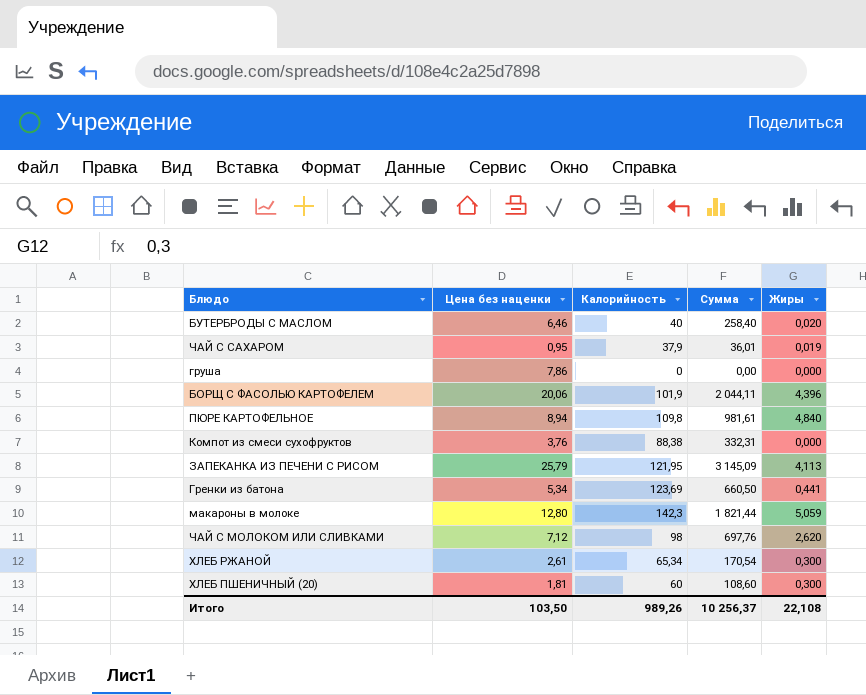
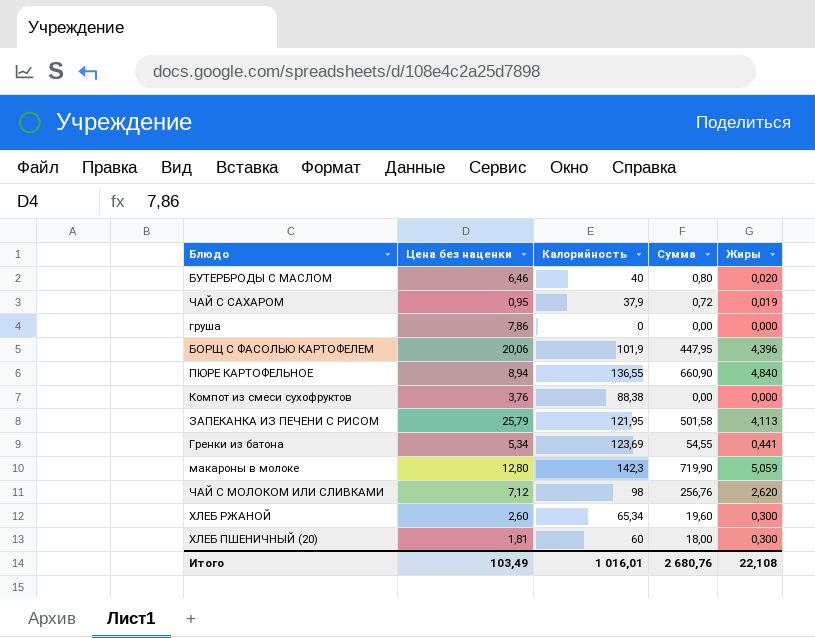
column Сумма | formula: [Цена без наценки] * [Калорийность] -> [Калорийность] * [Жиры]
ПЮРЕ КАРТОФЕЛЬНОЕ | Калорийность: 109,8 -> 136,55
ХЛЕБ РЖАНОЙ | Цена без наценки: 2,61 -> 2,60
Итого | Цена без наценки: 103,50 -> 103,49
Итого | Калорийность: 989,26 -> 1 016,01
Итого | Сумма: 10 256,37 -> 2 680,76

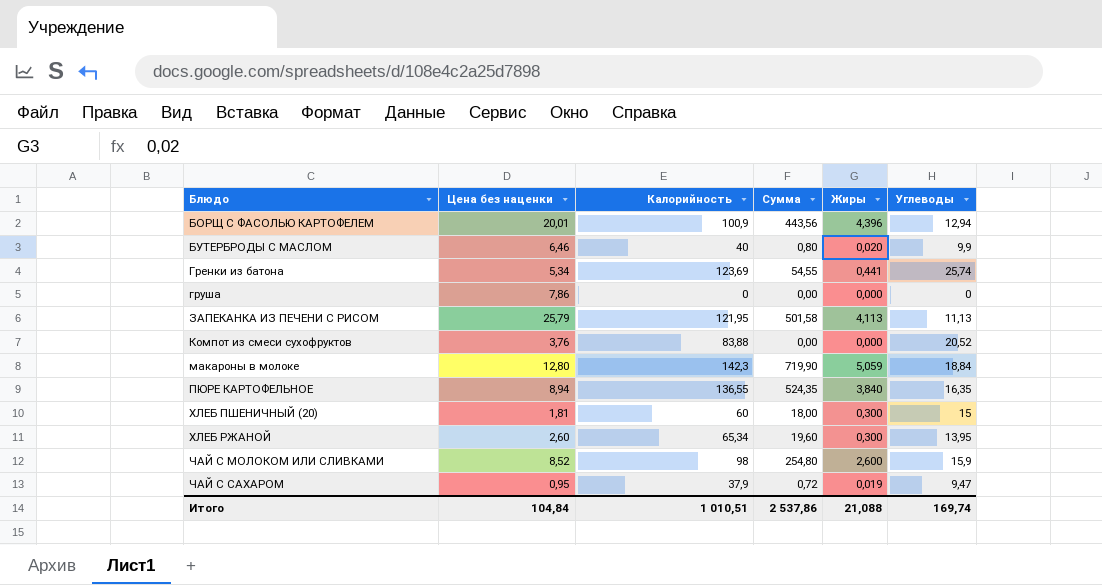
row order: none -> Блюдо ascending
column Углеводы | position: none -> 6
БОРЩ С ФАСОЛЬЮ КАРТОФЕЛЕМ | Цена без наценки: 20,06 -> 20,01
БОРЩ С ФАСОЛЬЮ КАРТОФЕЛЕМ | Калорийность: 101,9 -> 100,9
БОРЩ С ФАСОЛЬЮ КАРТОФЕЛЕМ | Сумма: 447,95 -> 443,56
Компот из смеси сухофруктов | Калорийность: 88,38 -> 83,88
ПЮРЕ КАРТОФЕЛЬНОЕ | Сумма: 660,90 -> 524,35
ПЮРЕ КАРТОФЕЛЬНОЕ | Жиры: 4,840 -> 3,840
ЧАЙ С МОЛОКОМ ИЛИ СЛИВКАМИ | Цена без наценки: 7,12 -> 8,52
ЧАЙ С МОЛОКОМ ИЛИ СЛИВКАМИ | Сумма: 256,76 -> 254,80
ЧАЙ С МОЛОКОМ ИЛИ СЛИВКАМИ | Жиры: 2,620 -> 2,600
Итого | Цена без наценки: 103,49 -> 104,84
Итого | Калорийность: 1 016,01 -> 1 010,51
Итого | Сумма: 2 680,76 -> 2 537,86
Итого | Жиры: 22,108 -> 21,088

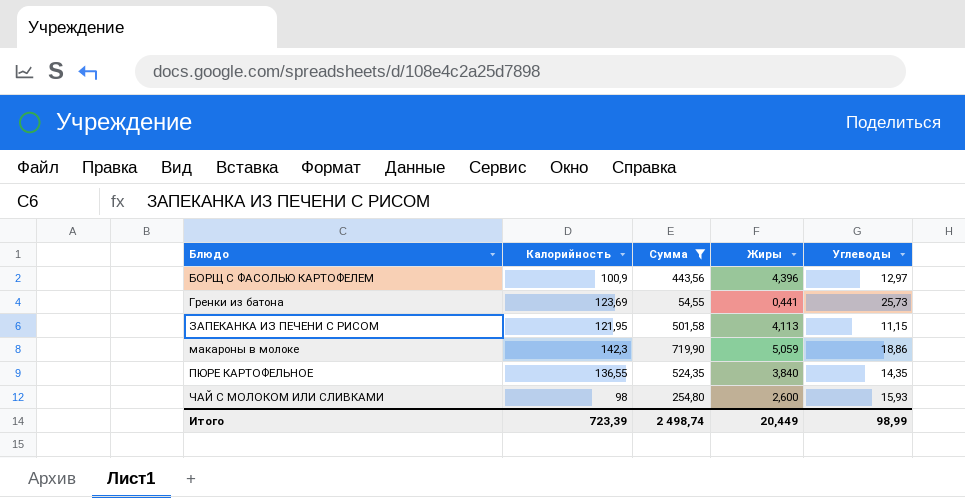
filter: none -> Сумма >= 54,55
column Цена без наценки | position: 2 -> none
БОРЩ С ФАСОЛЬЮ КАРТОФЕЛЕМ | Углеводы: 12,94 -> 12,97
Гренки из батона | Углеводы: 25,74 -> 25,73
ЗАПЕКАНКА ИЗ ПЕЧЕНИ С РИСОМ | Углеводы: 11,13 -> 11,15
макароны в молоке | Углеводы: 18,84 -> 18,86
ПЮРЕ КАРТОФЕЛЬНОЕ | Углеводы: 16,35 -> 14,35
ЧАЙ С МОЛОКОМ ИЛИ СЛИВКАМИ | Углеводы: 15,9 -> 15,93
Итого | Калорийность: 1 010,51 -> 723,39
Итого | Сумма: 2 537,86 -> 2 498,74
Итого | Жиры: 21,088 -> 20,449
Итого | Углеводы: 169,74 -> 98,99

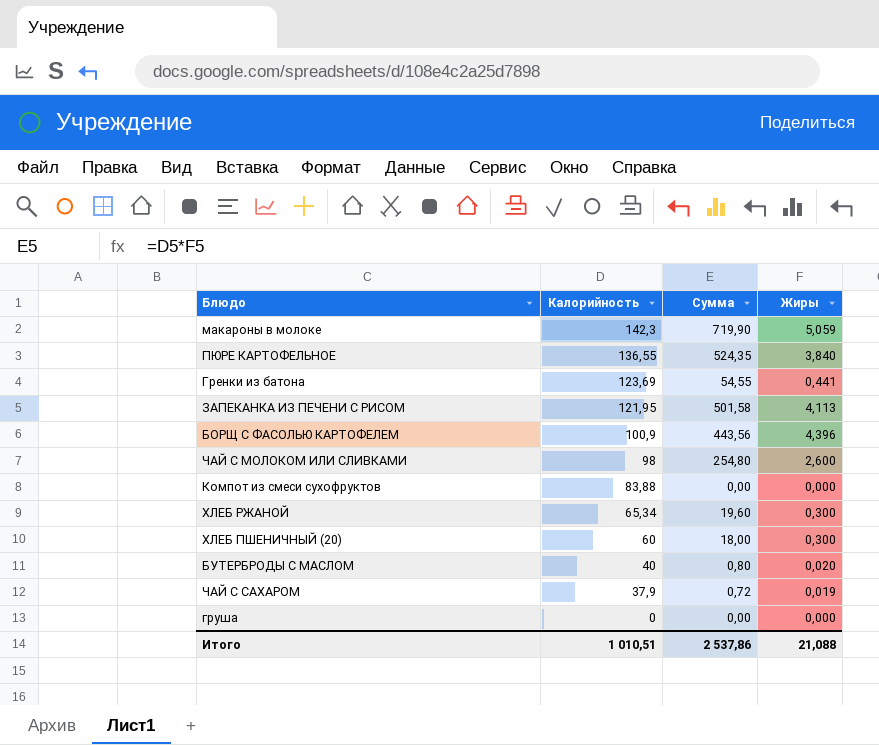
filter: Сумма >= 54,55 -> none
row order: Блюдо ascending -> Калорийность descending
column Углеводы | position: 5 -> none
Итого | Калорийность: 723,39 -> 1 010,51
Итого | Сумма: 2 498,74 -> 2 537,86
Итого | Жиры: 20,449 -> 21,088

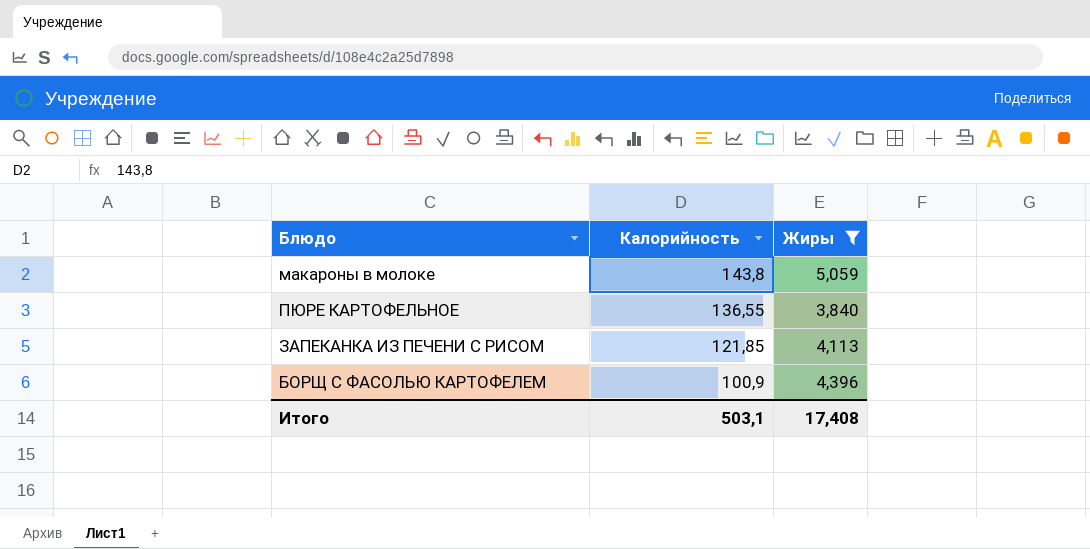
filter: none -> Жиры >= 3,840
column Сумма | formula: [Калорийность] * [Жиры] -> none
макароны в молоке | Калорийность: 142,3 -> 143,8
ЗАПЕКАНКА ИЗ ПЕЧЕНИ С РИСОМ | Калорийность: 121,95 -> 121,85
Итого | Калорийность: 1 010,51 -> 503,1
Итого | Жиры: 21,088 -> 17,408

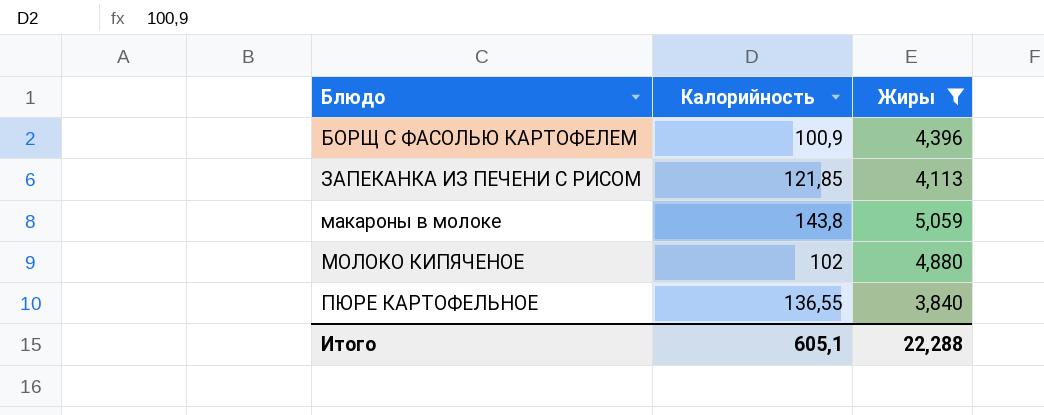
row order: Калорийность descending -> Блюдо ascending
row МОЛОКО КИПЯЧЕНОЕ: none -> 102 | 4,880
Итого | Калорийность: 503,1 -> 605,1
Итого | Жиры: 17,408 -> 22,288

